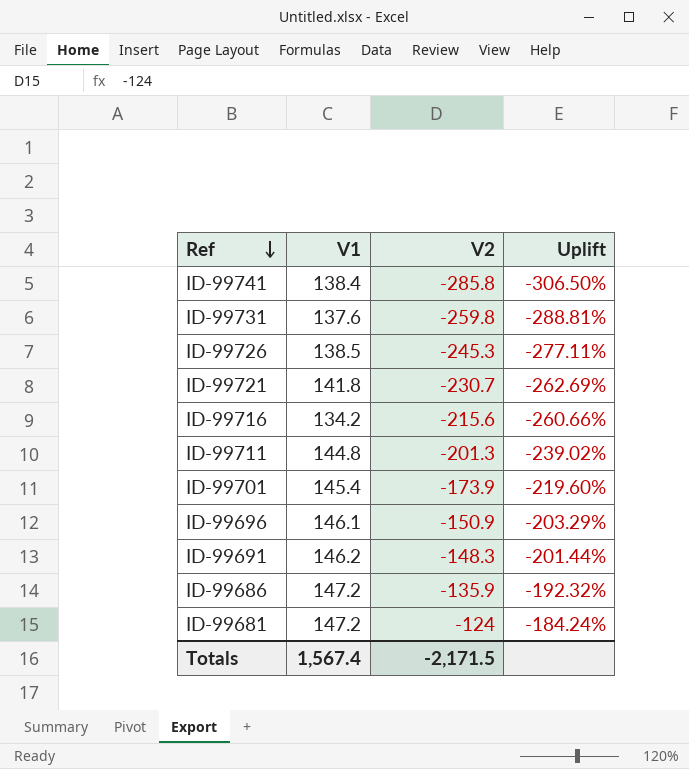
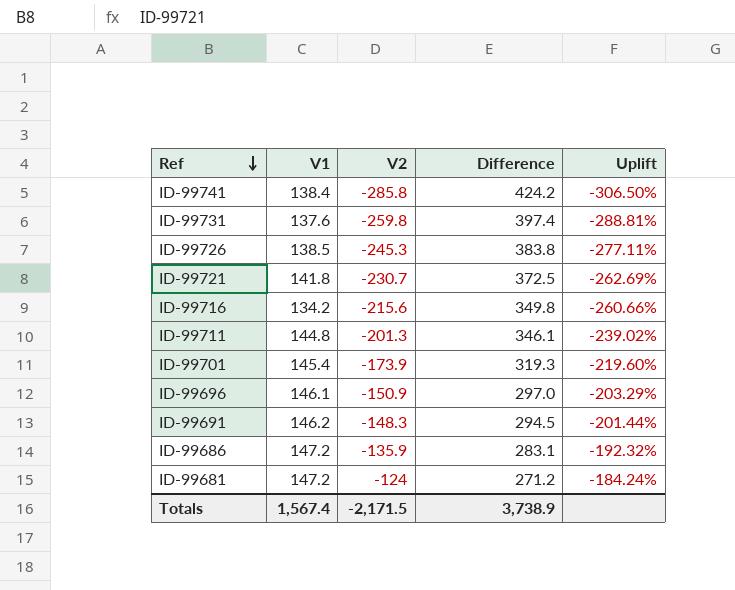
column Difference | formula: none -> [V1] - [V2]

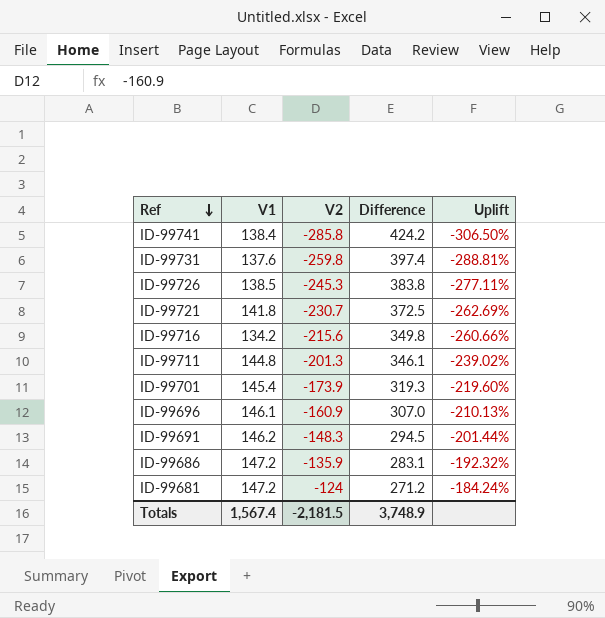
ID-99696 | V2: -150.9 -> -160.9
ID-99696 | Difference: 297.0 -> 307.0
ID-99696 | Uplift: -203.29% -> -210.13%
Totals | V2: -2,171.5 -> -2,181.5
Totals | Difference: 3,738.9 -> 3,748.9

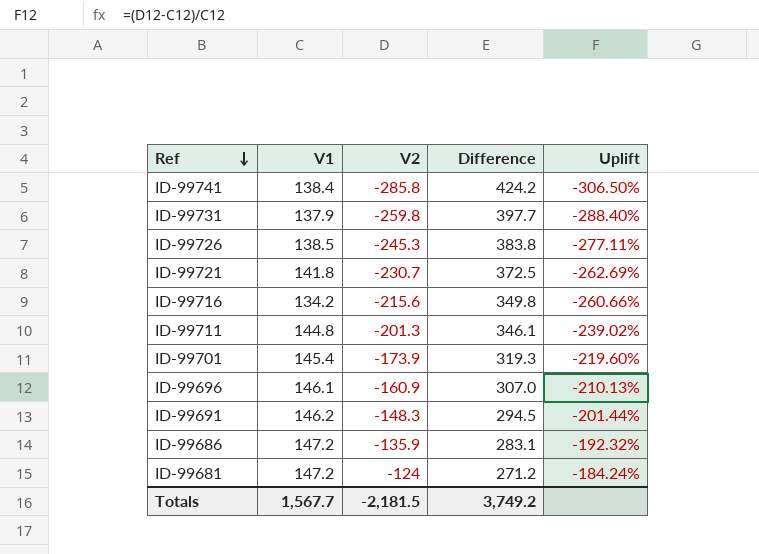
ID-99731 | V1: 137.6 -> 137.9
ID-99731 | Difference: 397.4 -> 397.7
ID-99731 | Uplift: -288.81% -> -288.40%
Totals | V1: 1,567.4 -> 1,567.7
Totals | Difference: 3,748.9 -> 3,749.2

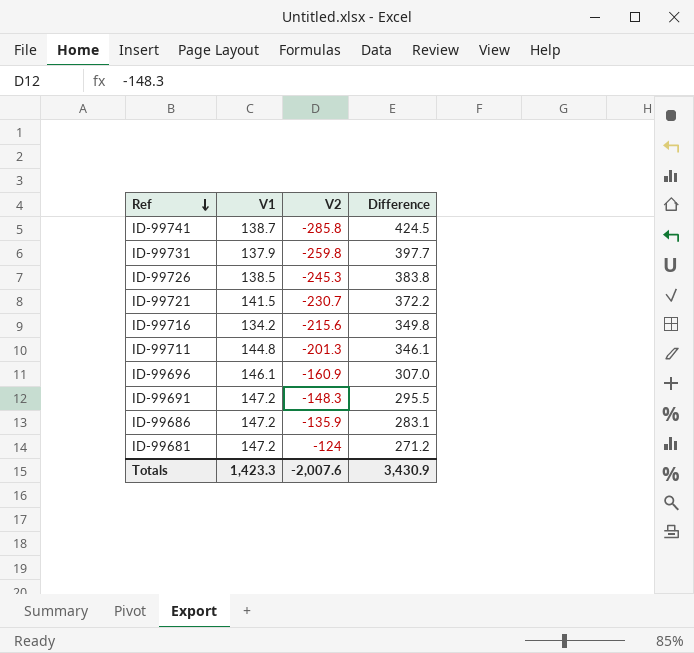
column Uplift | formula: ([V2] - [V1]) / [V1] -> none
row ID-99701: 145.4 | -173.9 | 319.3 | -219.60% -> none
ID-99741 | V1: 138.4 -> 138.7
ID-99741 | Difference: 424.2 -> 424.5
ID-99721 | V1: 141.8 -> 141.5
ID-99721 | Difference: 372.5 -> 372.2
ID-99691 | V1: 146.2 -> 147.2
ID-99691 | Difference: 294.5 -> 295.5
Totals | V1: 1,567.7 -> 1,423.3
Totals | V2: -2,181.5 -> -2,007.6
Totals | Difference: 3,749.2 -> 3,430.9

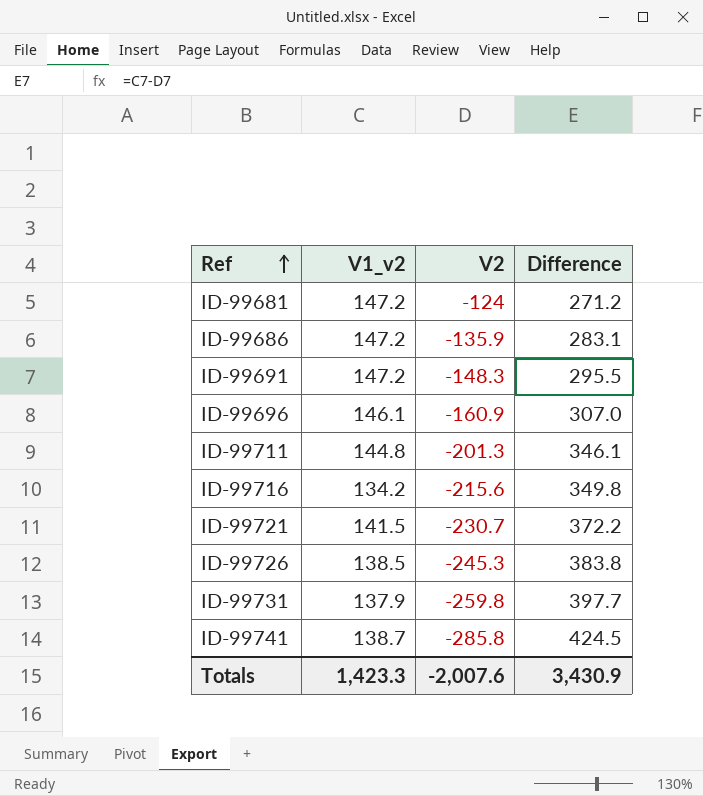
row order: Ref descending -> Ref ascending
column name: V1 -> V1_v2

